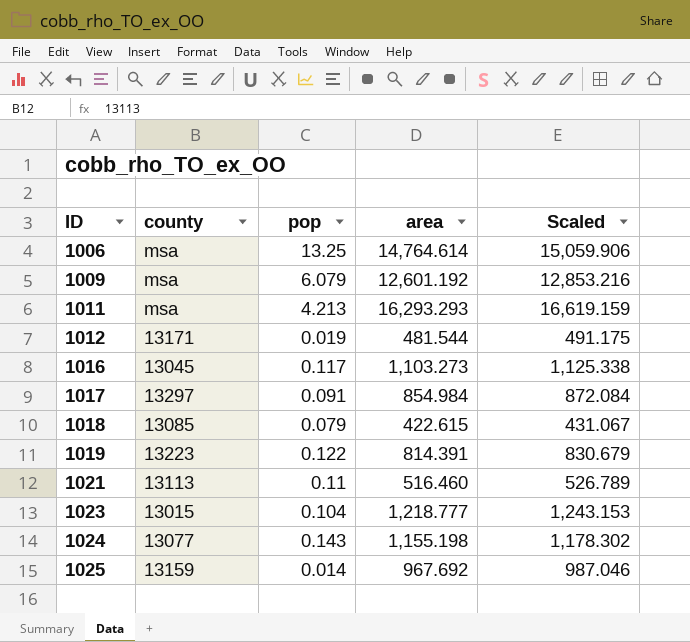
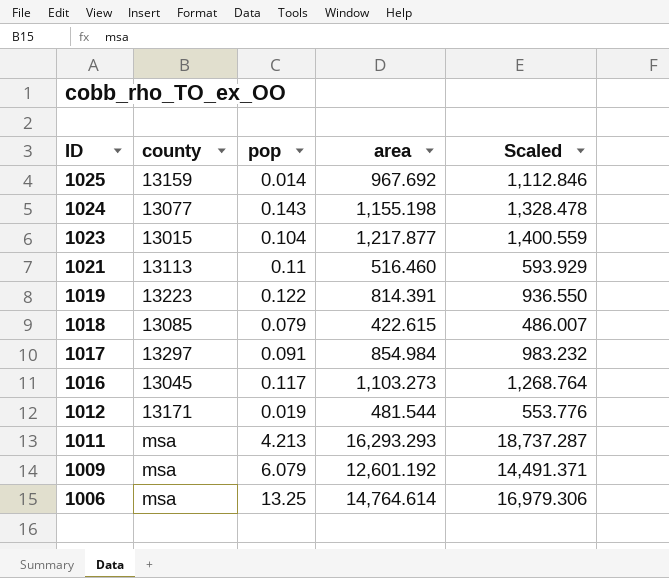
row order: ID ascending -> ID descending
column Scaled | formula: [area] * 1.02 -> [area] * 1.15
1023 | area: 1,218.777 -> 1,217.877

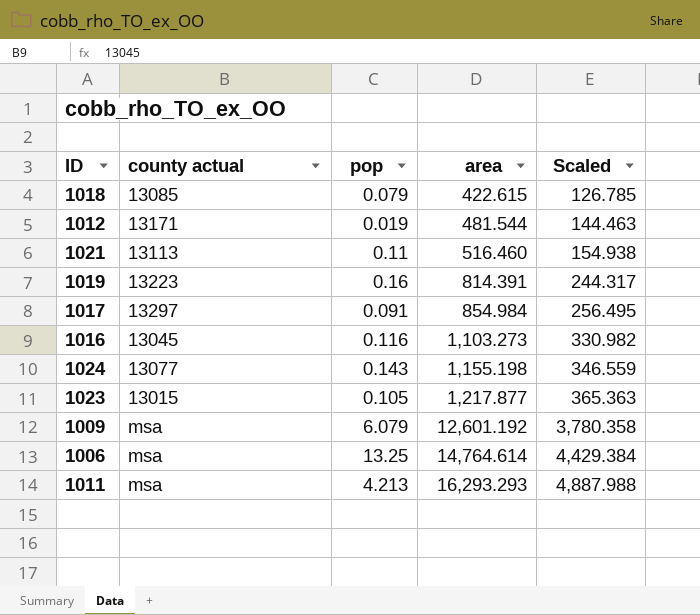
row order: ID descending -> area ascending
column name: county -> county actual
column Scaled | formula: [area] * 1.15 -> [area] * 0.3
row 1025: 13159 | 0.014 | 967.692 | 1,112.846 -> none
1019 | pop: 0.122 -> 0.16
1016 | pop: 0.117 -> 0.116
1023 | pop: 0.104 -> 0.105

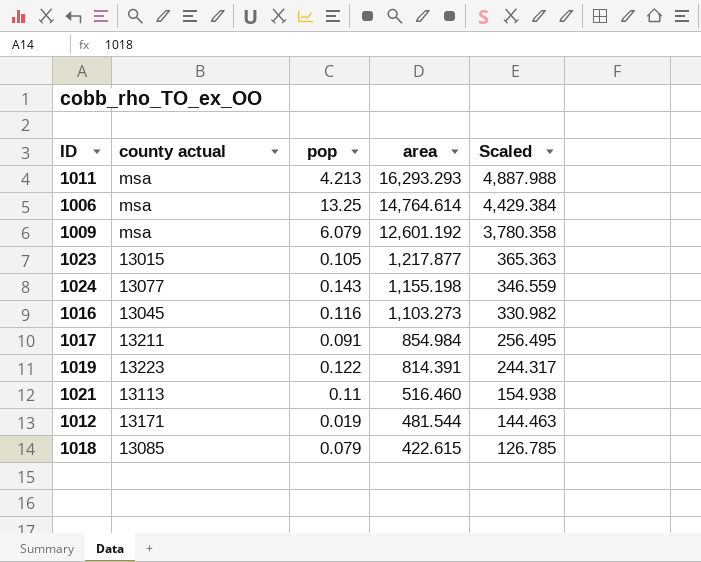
row order: area ascending -> area descending
1017 | county actual: 13297 -> 13211
1019 | pop: 0.16 -> 0.122

